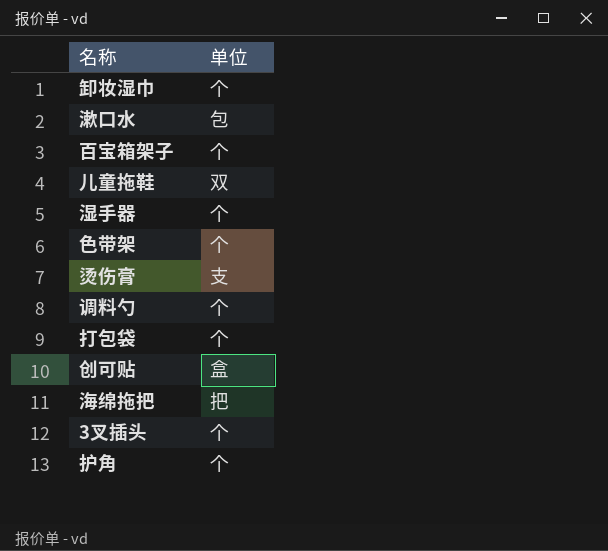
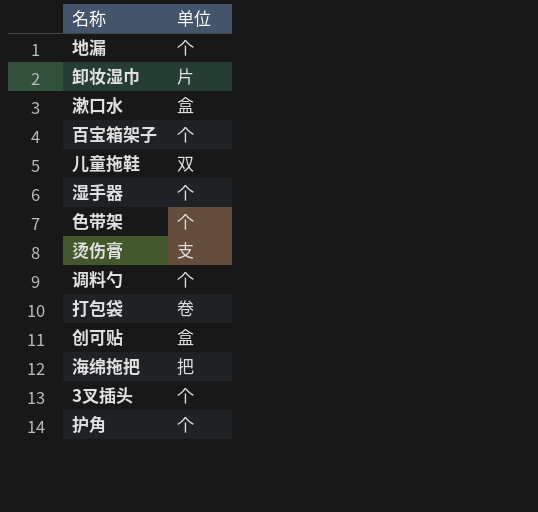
row 地漏: none -> 个
卸妆湿巾 | 单位: 个 -> 片
漱口水 | 单位: 包 -> 盒
打包袋 | 单位: 个 -> 卷

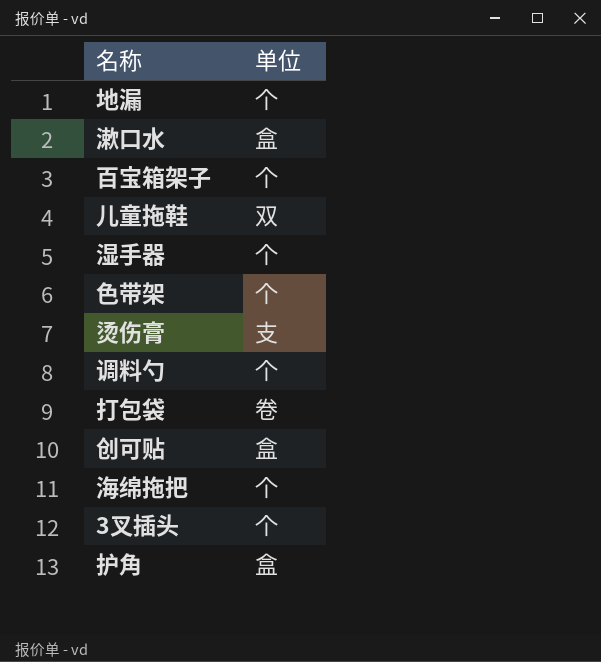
row 卸妆湿巾: 片 -> none
海绵拖把 | 单位: 把 -> 个
护角 | 单位: 个 -> 盒

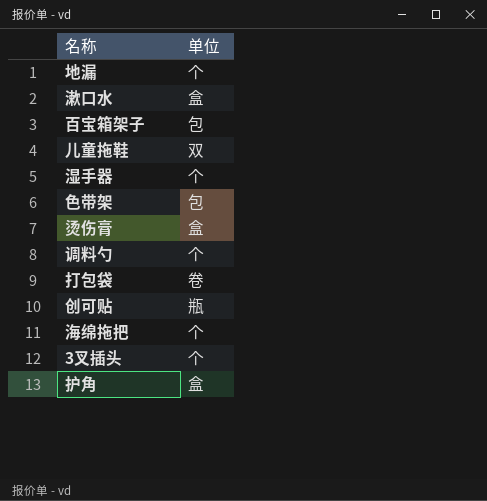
百宝箱架子 | 单位: 个 -> 包
色带架 | 单位: 个 -> 包
烫伤膏 | 单位: 支 -> 盒
创可贴 | 单位: 盒 -> 瓶

